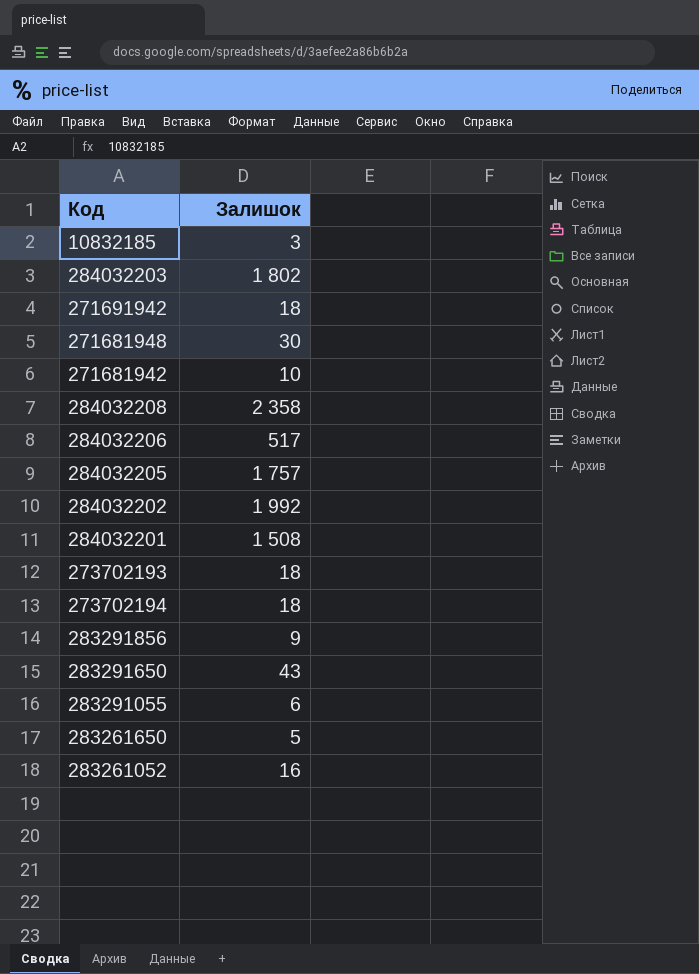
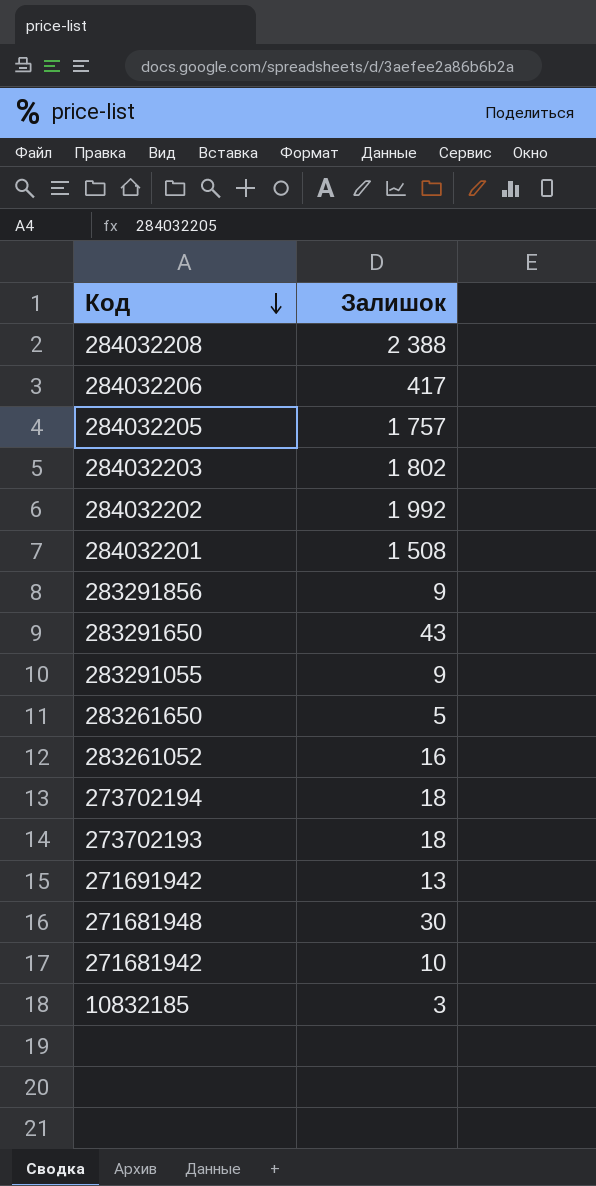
row order: none -> Код descending
284032208 | Залишок: 2 358 -> 2 388
284032206 | Залишок: 517 -> 417
283291055 | Залишок: 6 -> 9
271691942 | Залишок: 18 -> 13

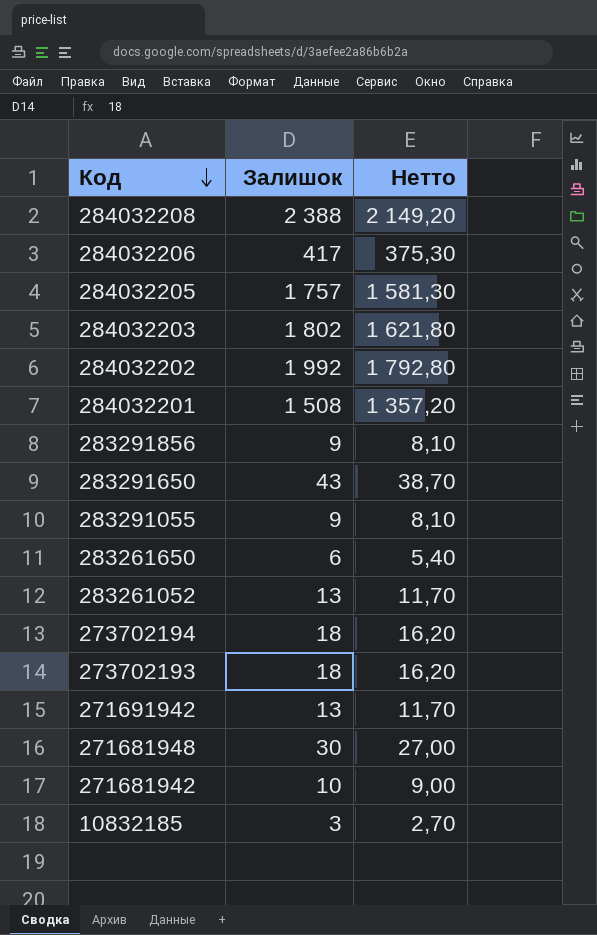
column Нетто | formula: none -> [Залишок] * 0,9
283261650 | Залишок: 5 -> 6
283261052 | Залишок: 16 -> 13

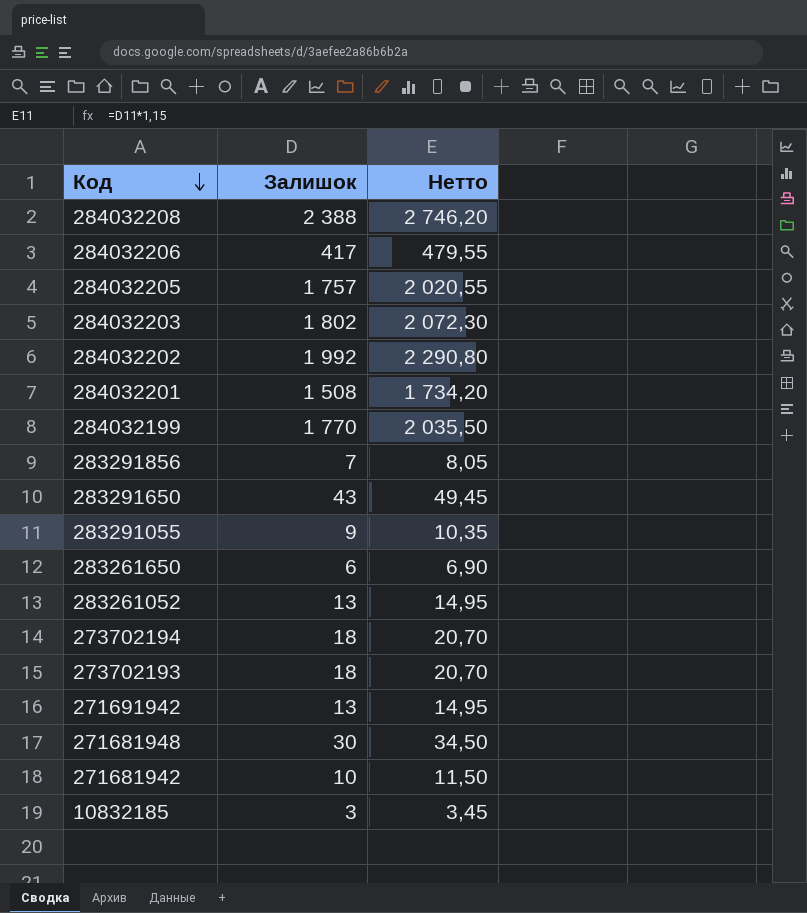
column Нетто | formula: [Залишок] * 0,9 -> [Залишок] * 1,15
row 284032199: none -> 1 770 | 2 035,50
283291856 | Залишок: 9 -> 7

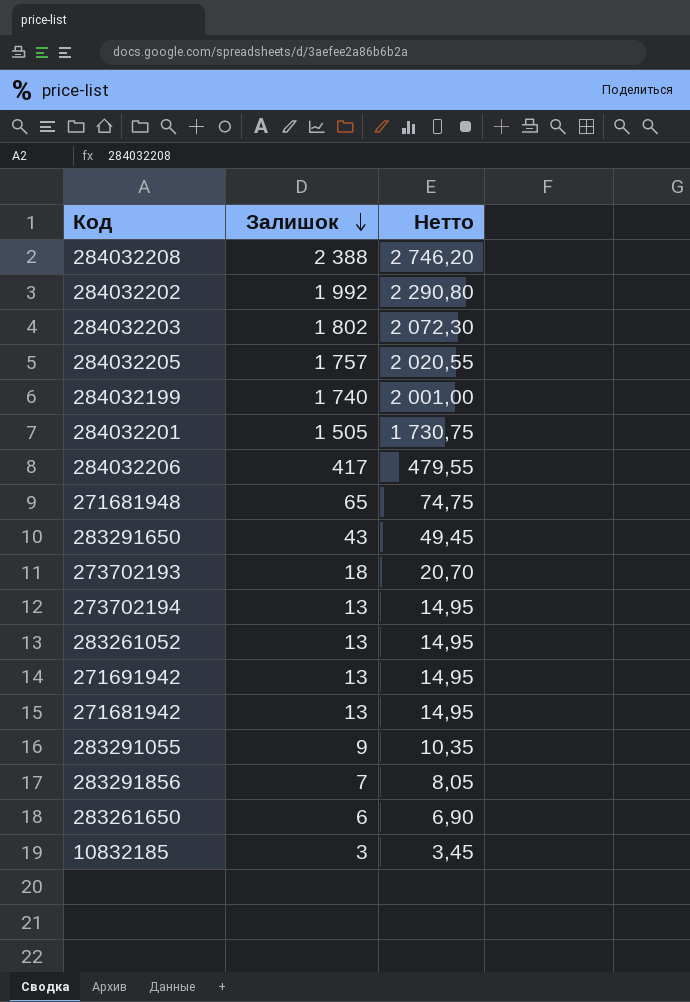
row order: Код descending -> Залишок descending
284032199 | Залишок: 1 770 -> 1 740
284032199 | Нетто: 2 035,50 -> 2 001,00
284032201 | Залишок: 1 508 -> 1 505
284032201 | Нетто: 1 734,20 -> 1 730,75
271681948 | Залишок: 30 -> 65
271681948 | Нетто: 34,50 -> 74,75
273702194 | Залишок: 18 -> 13
273702194 | Нетто: 20,70 -> 14,95
271681942 | Залишок: 10 -> 13
271681942 | Нетто: 11,50 -> 14,95

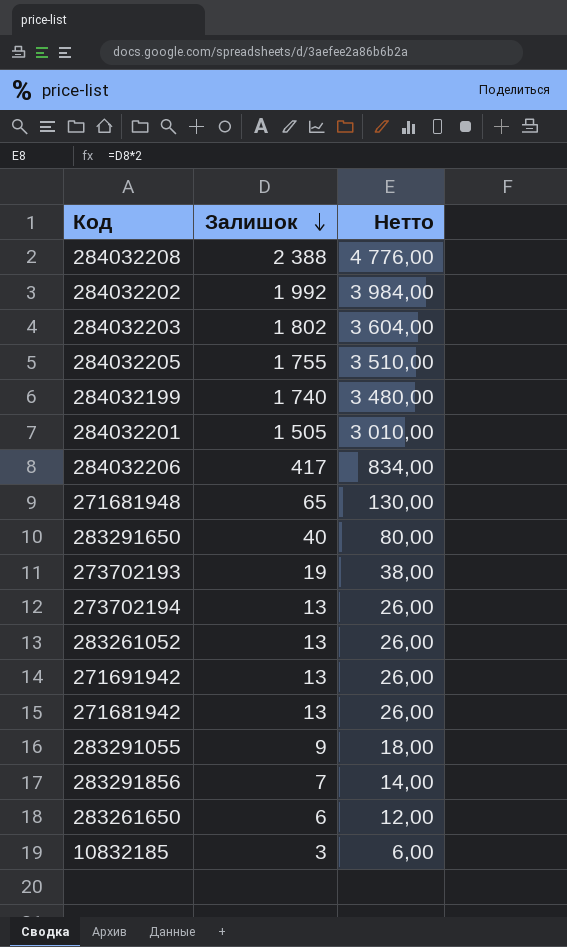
column Нетто | formula: [Залишок] * 1,15 -> [Залишок] * 2
284032205 | Залишок: 1 757 -> 1 755
283291650 | Залишок: 43 -> 40
273702193 | Залишок: 18 -> 19

